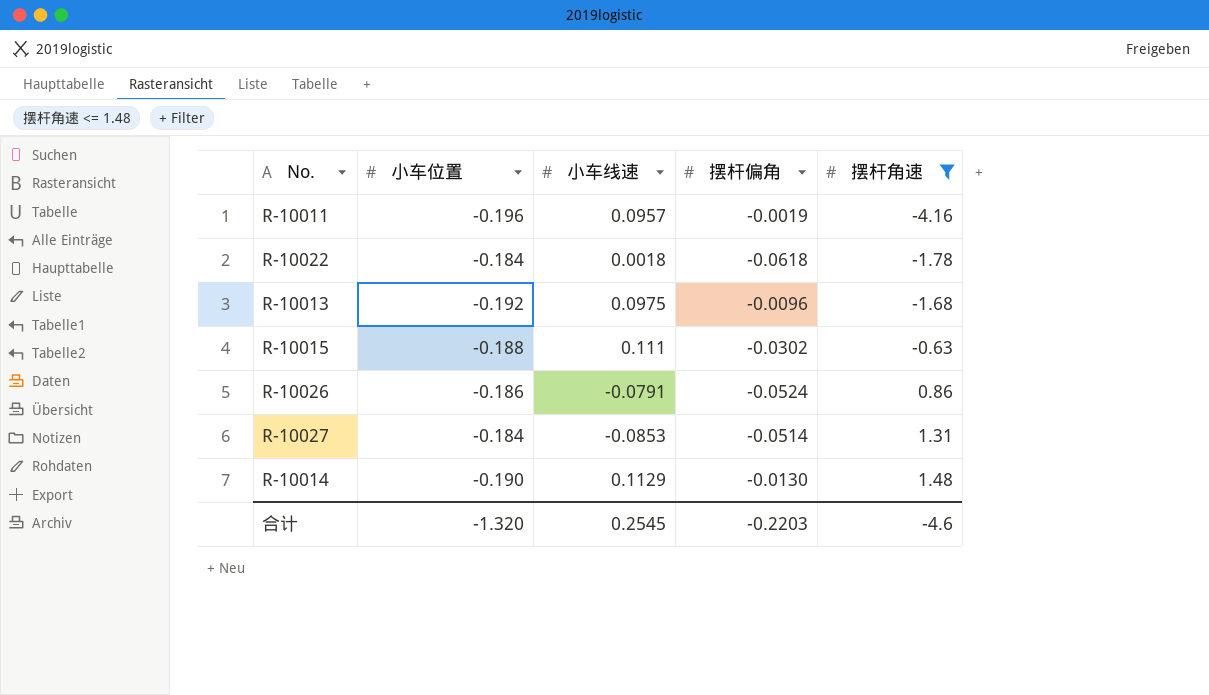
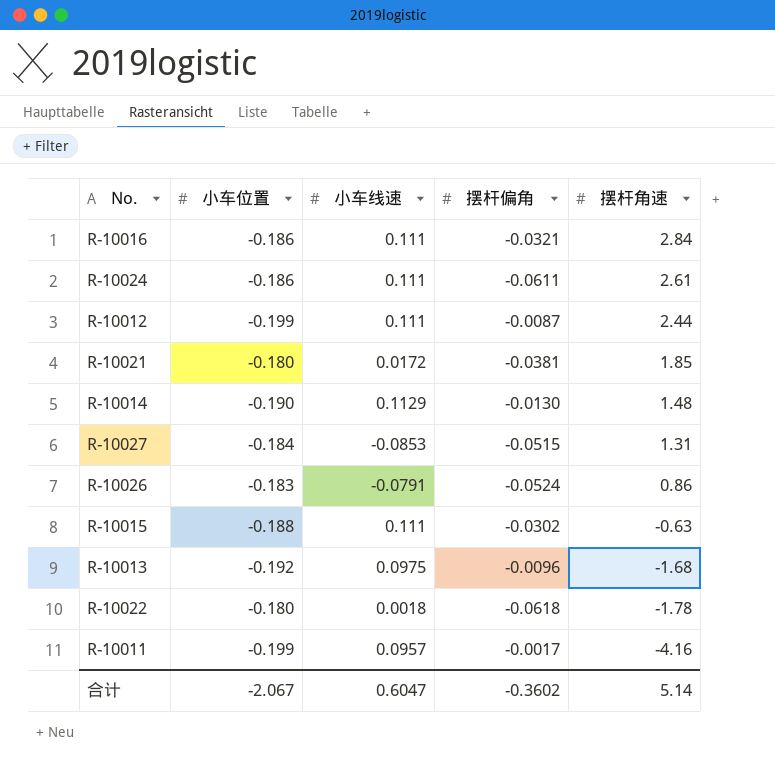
filter: 摆杆角速 <= 1.48 -> none
row order: 摆杆角速 ascending -> 摆杆角速 descending
R-10027 | 摆杆偏角: -0.0514 -> -0.0515
R-10026 | 小车位置: -0.186 -> -0.183
R-10022 | 小车位置: -0.184 -> -0.180
R-10011 | 小车位置: -0.196 -> -0.199
R-10011 | 摆杆偏角: -0.0019 -> -0.0017
合计 | 小车位置: -1.320 -> -2.067
合计 | 小车线速: 0.2545 -> 0.6047
合计 | 摆杆偏角: -0.2203 -> -0.3602
合计 | 摆杆角速: -4.6 -> 5.14

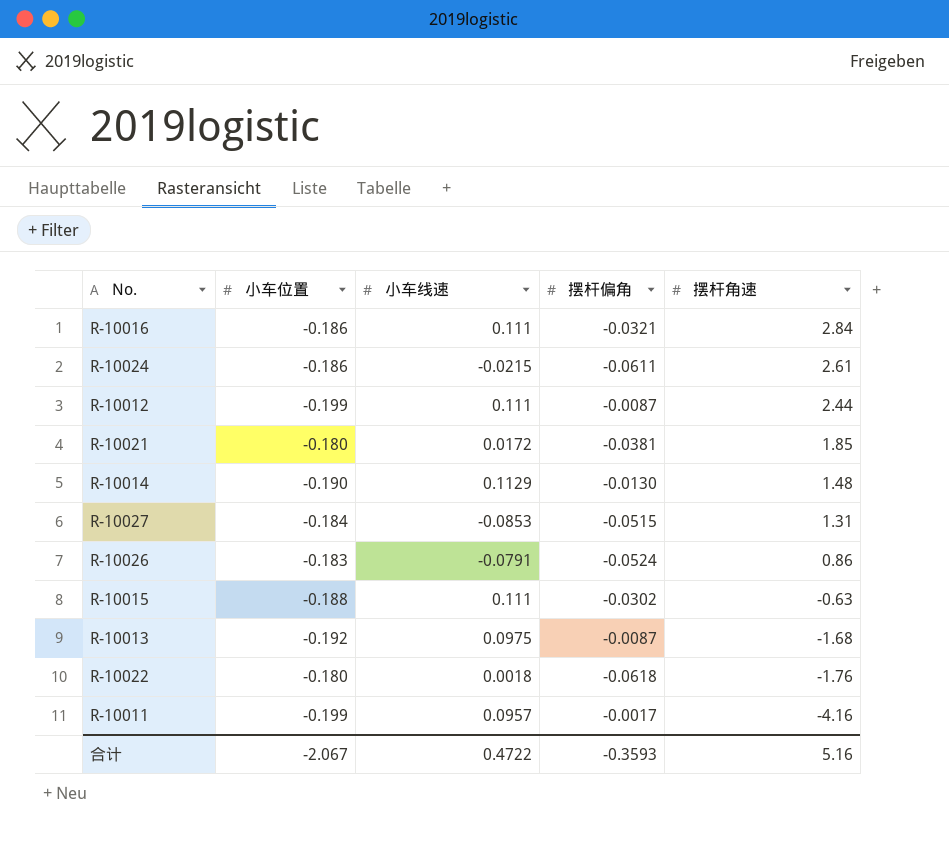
R-10024 | 小车线速: 0.111 -> -0.0215
R-10013 | 摆杆偏角: -0.0096 -> -0.0087
R-10022 | 摆杆角速: -1.78 -> -1.76
合计 | 小车线速: 0.6047 -> 0.4722
合计 | 摆杆偏角: -0.3602 -> -0.3593
合计 | 摆杆角速: 5.14 -> 5.16

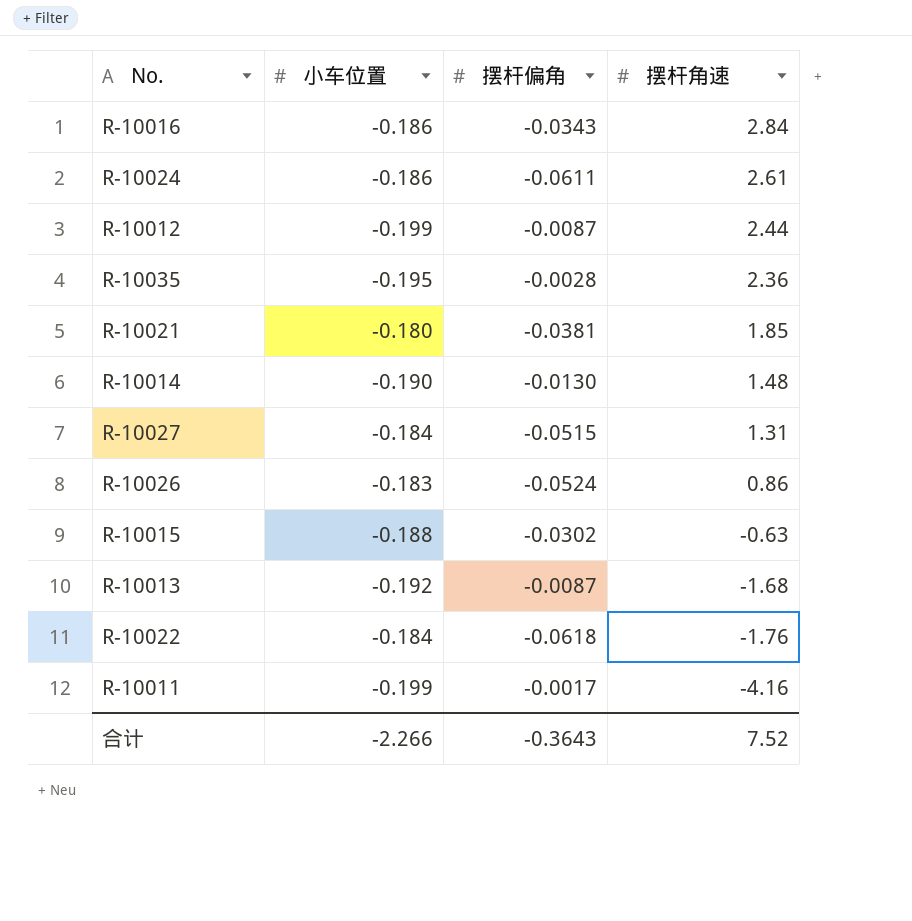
column 小车线速 | position: 3 -> none
R-10016 | 摆杆偏角: -0.0321 -> -0.0343
row R-10035: none -> -0.195 | -0.0028 | 2.36
R-10022 | 小车位置: -0.180 -> -0.184
合计 | 小车位置: -2.067 -> -2.266
合计 | 摆杆偏角: -0.3593 -> -0.3643
合计 | 摆杆角速: 5.16 -> 7.52

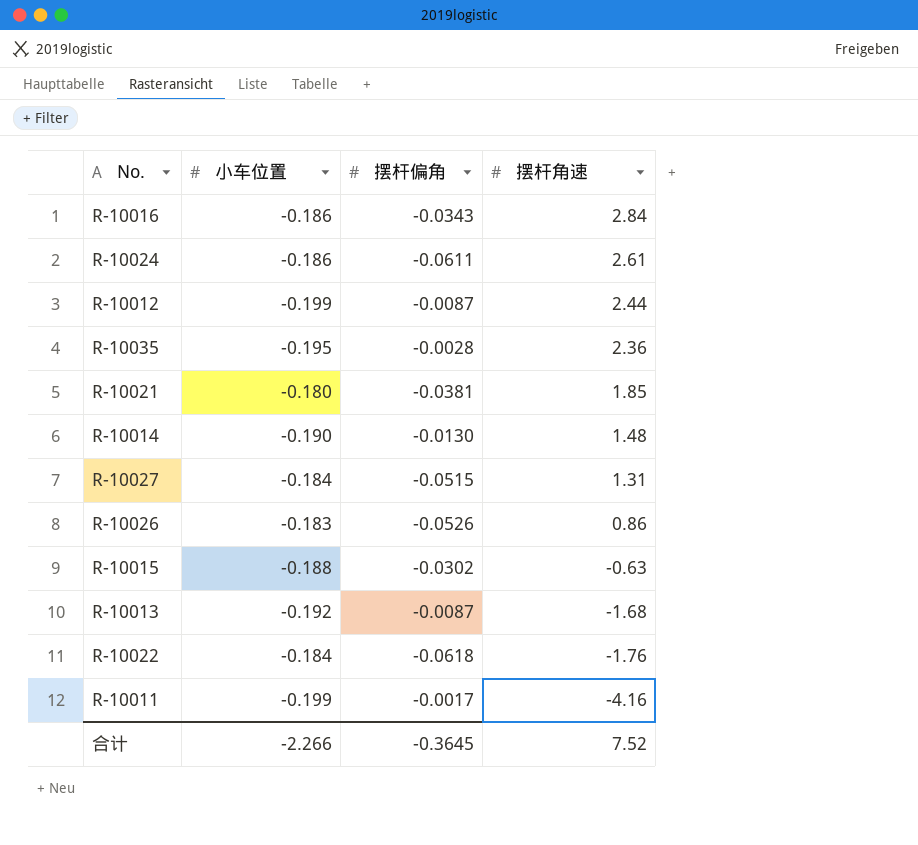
R-10026 | 摆杆偏角: -0.0524 -> -0.0526
合计 | 摆杆偏角: -0.3643 -> -0.3645

